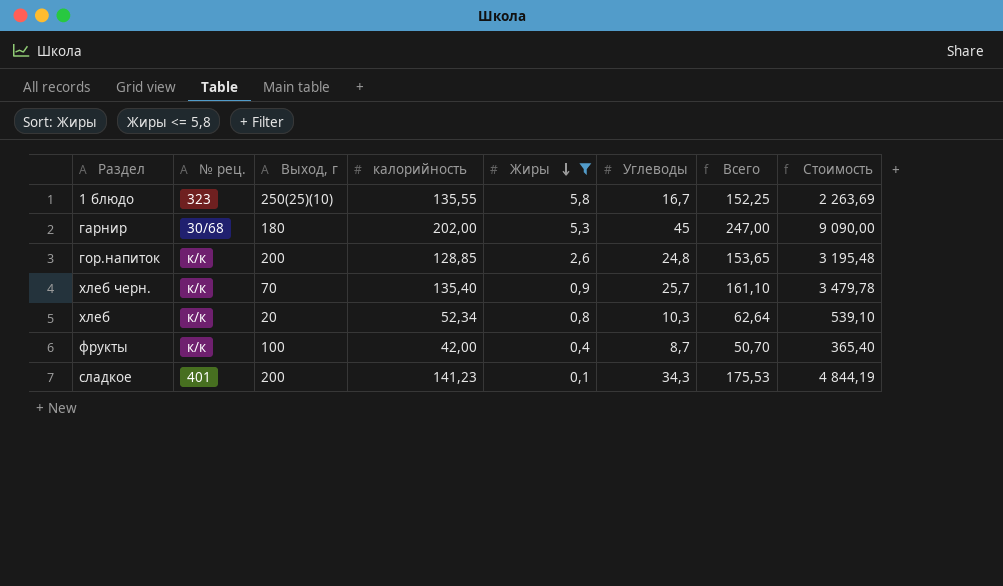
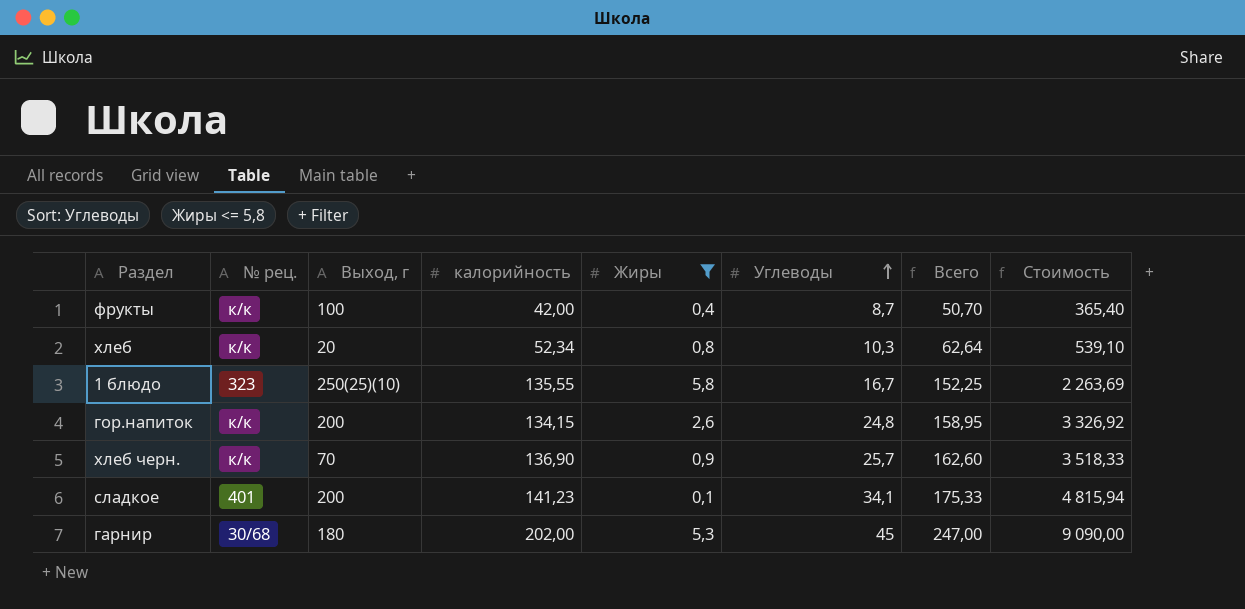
row order: Жиры descending -> Углеводы ascending
гор.напиток | калорийность: 128,85 -> 134,15
гор.напиток | Всего: 153,65 -> 158,95
гор.напиток | Стоимость: 3 195,48 -> 3 326,92
хлеб черн. | калорийность: 135,40 -> 136,90
хлеб черн. | Всего: 161,10 -> 162,60
хлеб черн. | Стоимость: 3 479,78 -> 3 518,33
сладкое | Углеводы: 34,3 -> 34,1
сладкое | Всего: 175,53 -> 175,33
сладкое | Стоимость: 4 844,19 -> 4 815,94

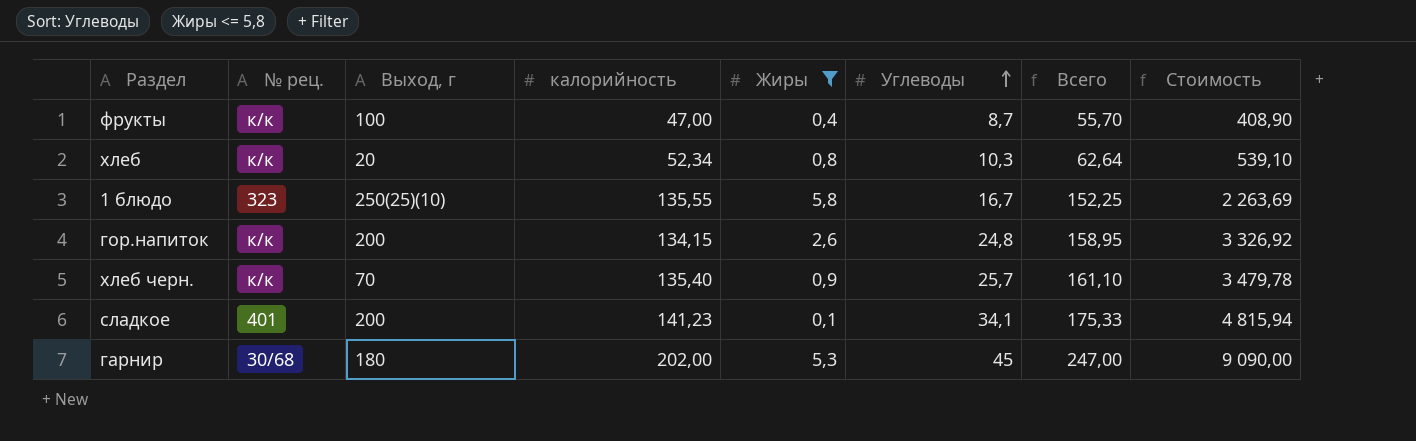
фрукты | калорийность: 42,00 -> 47,00
фрукты | Всего: 50,70 -> 55,70
фрукты | Стоимость: 365,40 -> 408,90
хлеб черн. | калорийность: 136,90 -> 135,40
хлеб черн. | Всего: 162,60 -> 161,10
хлеб черн. | Стоимость: 3 518,33 -> 3 479,78

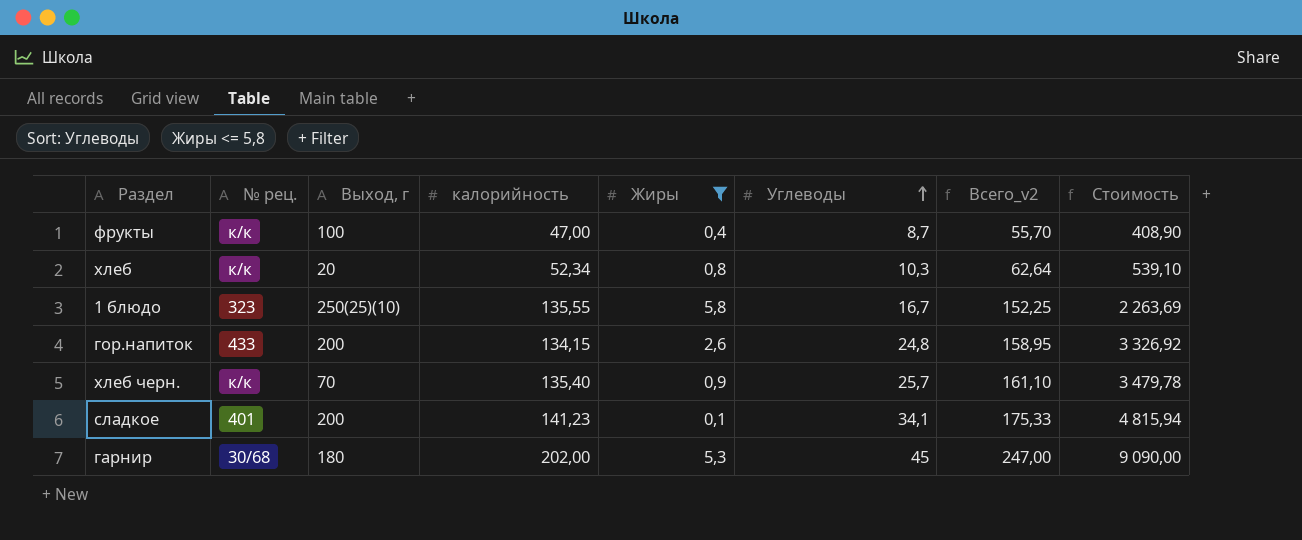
column name: Всего -> Всего_v2
гор.напиток | № рец.: к/к -> 433

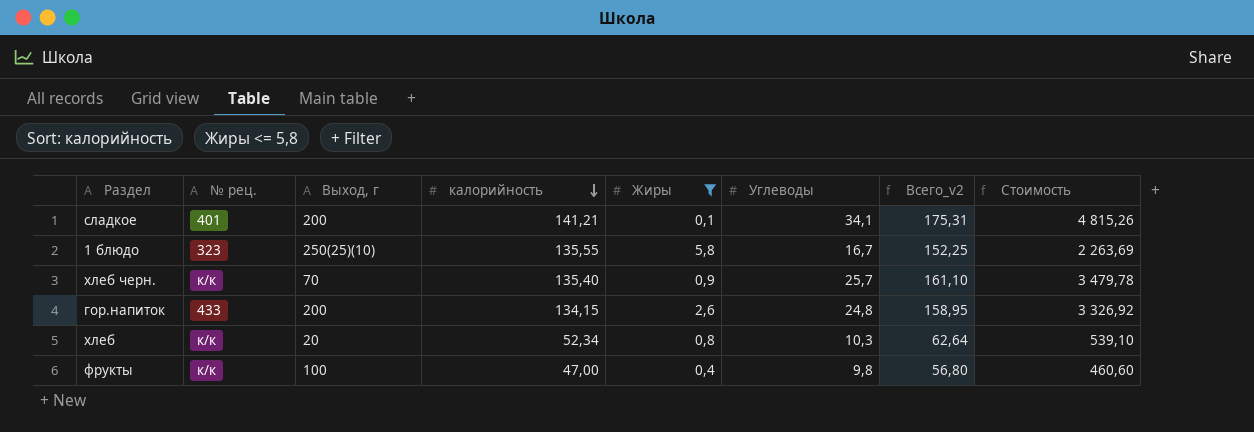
row order: Углеводы ascending -> калорийность descending
row гарнир: 30/68 | 180 | 202,00 | 5,3 | 45 | 247,00 | 9 090,00 -> none
сладкое | калорийность: 141,23 -> 141,21
сладкое | Всего_v2: 175,33 -> 175,31
сладкое | Стоимость: 4 815,94 -> 4 815,26
фрукты | Углеводы: 8,7 -> 9,8
фрукты | Всего_v2: 55,70 -> 56,80
фрукты | Стоимость: 408,90 -> 460,60

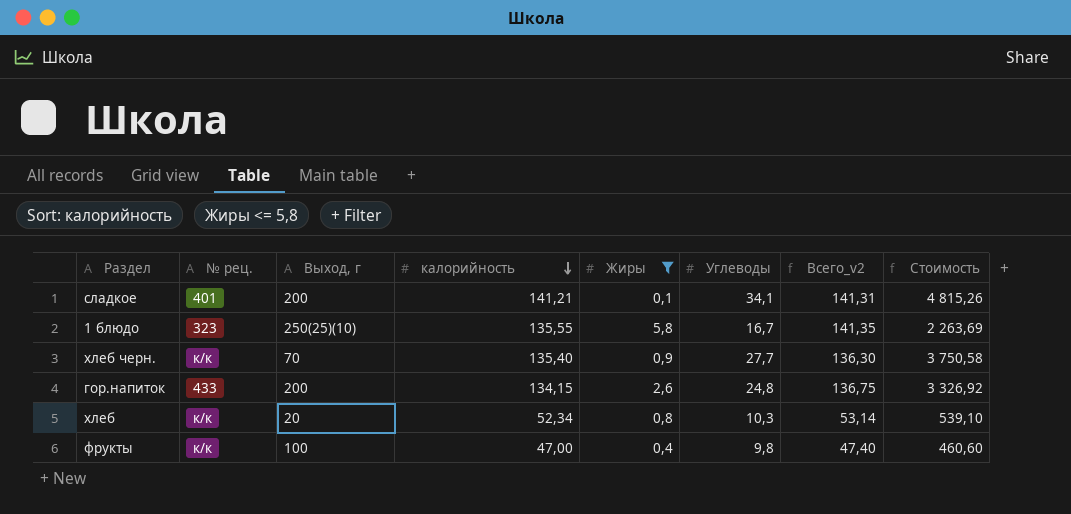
column Всего_v2 | formula: [калорийность] + [Углеводы] -> [калорийность] + [Жиры]
хлеб черн. | Углеводы: 25,7 -> 27,7
хлеб черн. | Стоимость: 3 479,78 -> 3 750,58

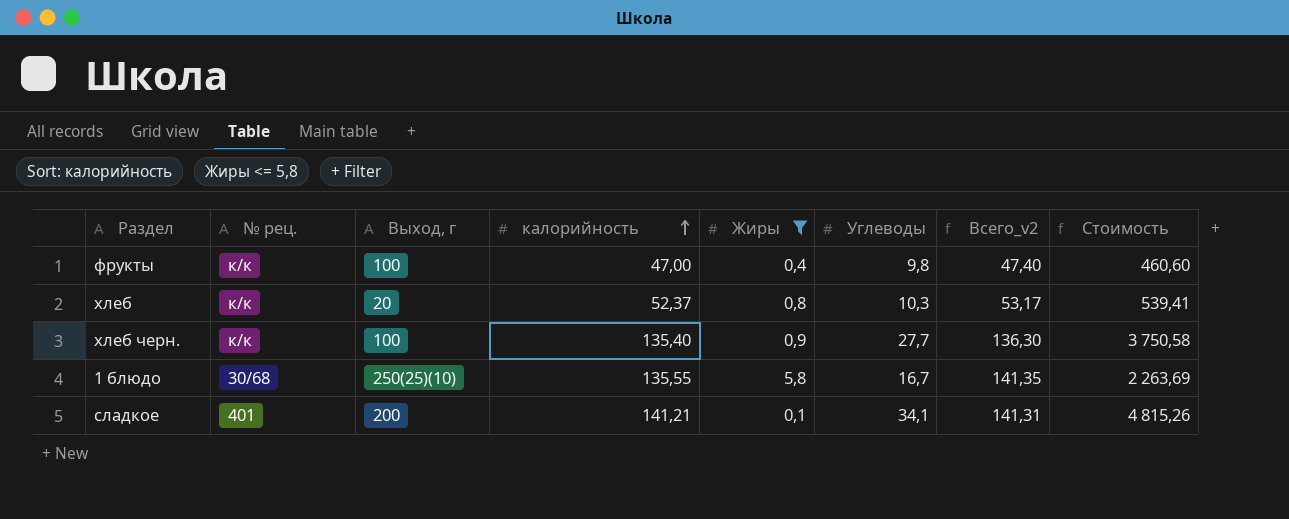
row order: калорийность descending -> калорийность ascending
row гор.напиток: 433 | 200 | 134,15 | 2,6 | 24,8 | 136,75 | 3 326,92 -> none
хлеб | калорийность: 52,34 -> 52,37
хлеб | Всего_v2: 53,14 -> 53,17
хлеб | Стоимость: 539,10 -> 539,41
хлеб черн. | Выход, г: 70 -> 100
1 блюдо | № рец.: 323 -> 30/68

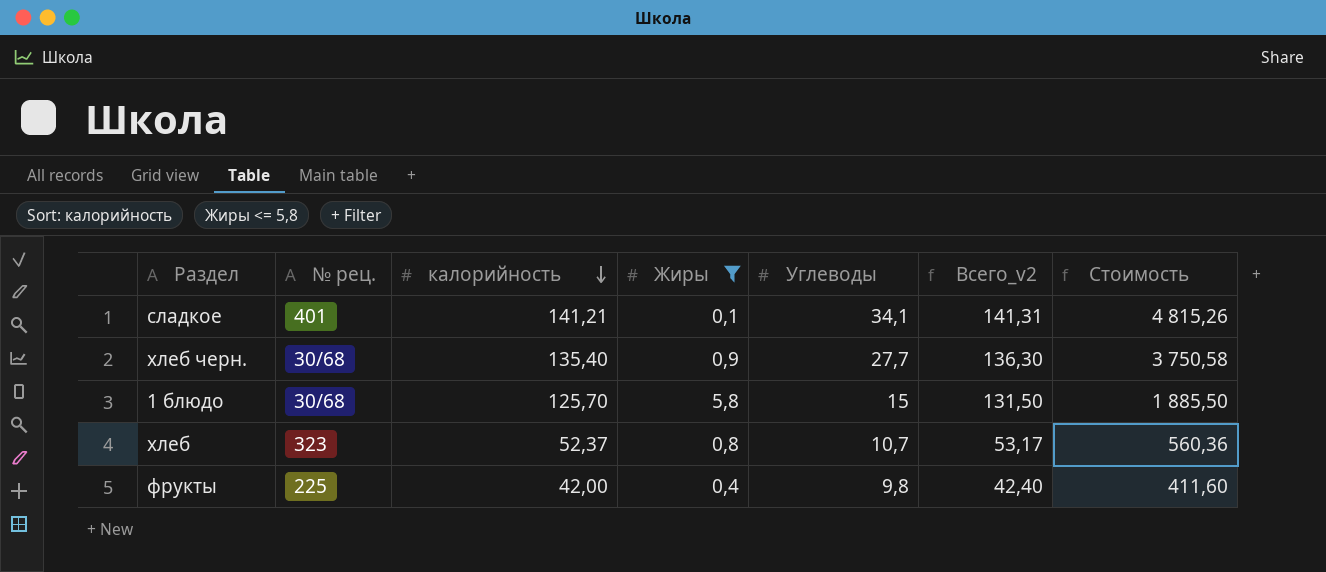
row order: калорийность ascending -> калорийность descending
column Выход, г | position: 3 -> none
хлеб черн. | № рец.: к/к -> 30/68
1 блюдо | калорийность: 135,55 -> 125,70
1 блюдо | Углеводы: 16,7 -> 15
1 блюдо | Всего_v2: 141,35 -> 131,50
1 блюдо | Стоимость: 2 263,69 -> 1 885,50
хлеб | № рец.: к/к -> 323
хлеб | Углеводы: 10,3 -> 10,7
хлеб | Стоимость: 539,41 -> 560,36
фрукты | № рец.: к/к -> 225
фрукты | калорийность: 47,00 -> 42,00
фрукты | Всего_v2: 47,40 -> 42,40
фрукты | Стоимость: 460,60 -> 411,60

